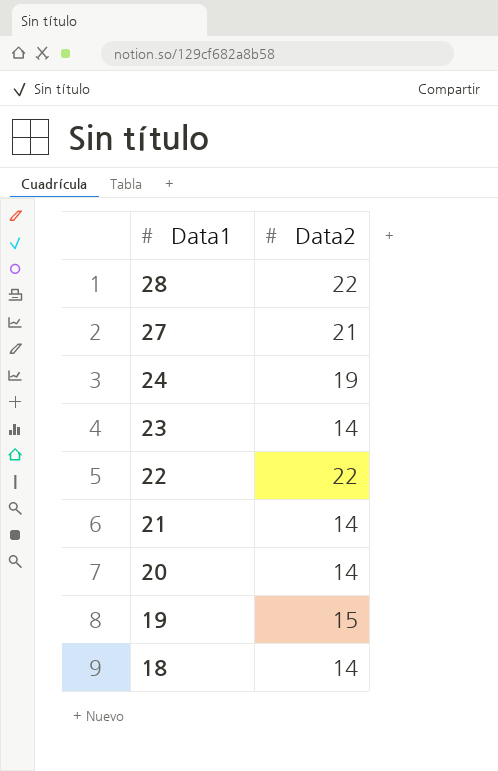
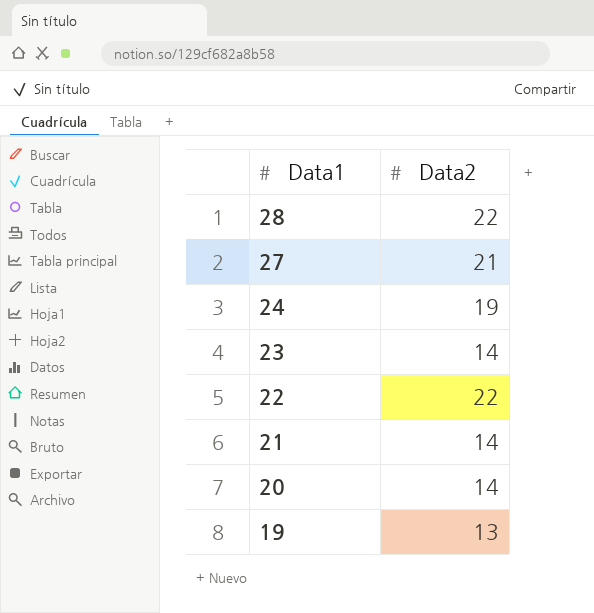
row 18: 14 -> none
19 | Data2: 15 -> 13

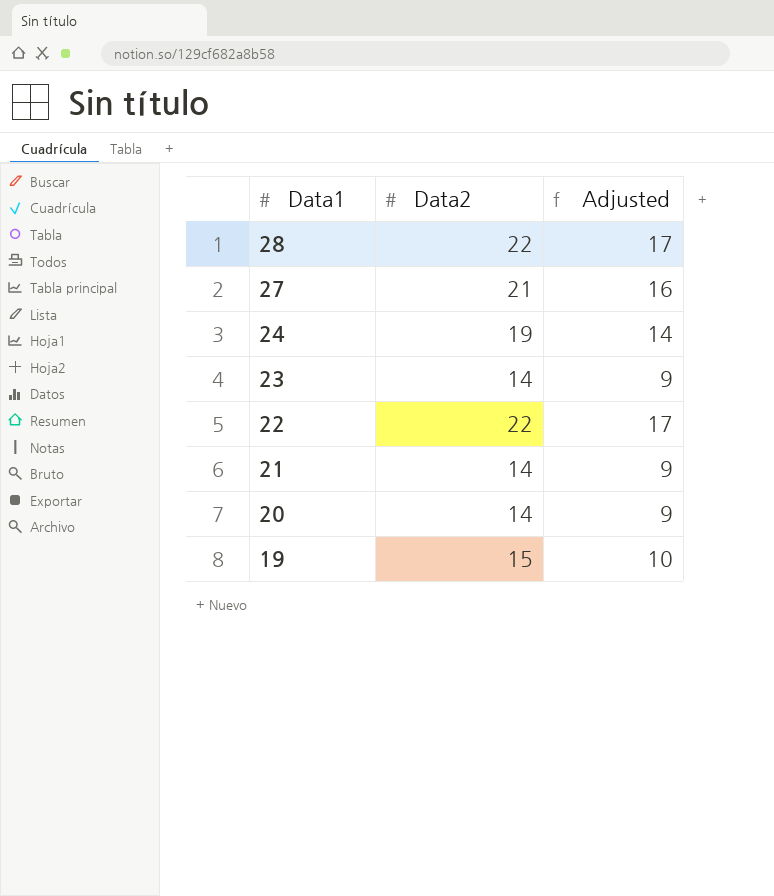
column Adjusted | formula: none -> [Data2] - 5
19 | Data2: 13 -> 15

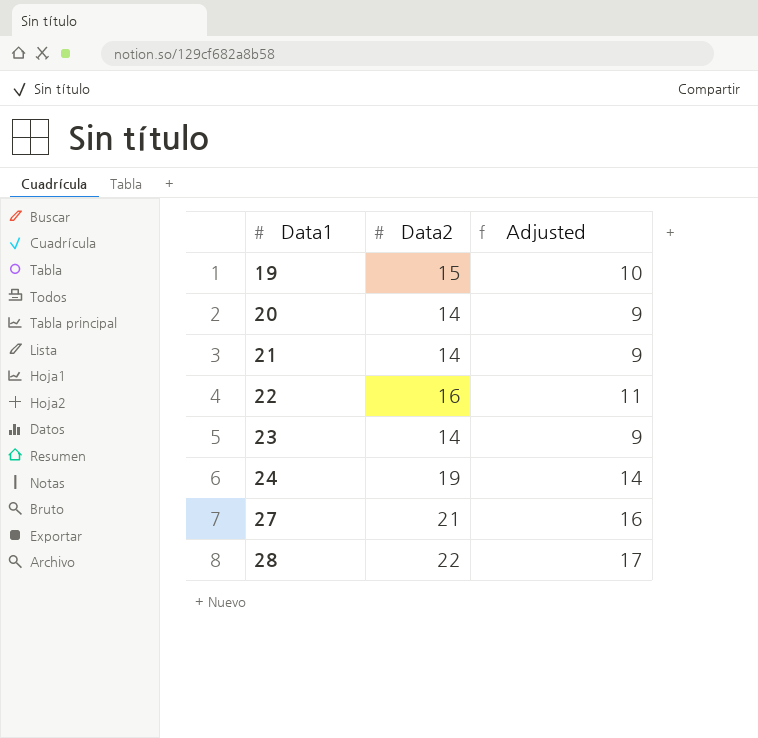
row order: Data1 descending -> Data1 ascending
22 | Data2: 22 -> 16
22 | Adjusted: 17 -> 11

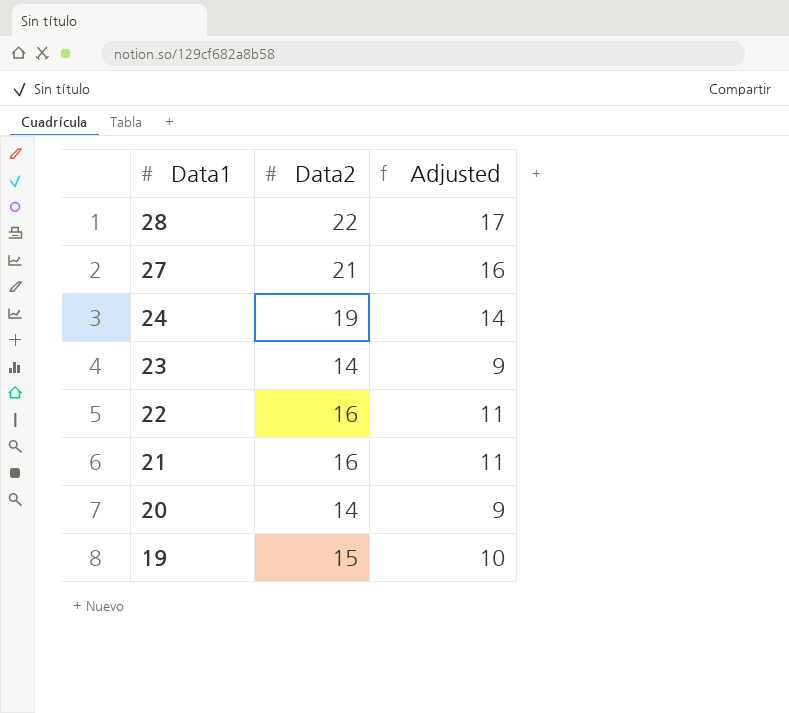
row order: Data1 ascending -> Data1 descending
21 | Data2: 14 -> 16
21 | Adjusted: 9 -> 11

